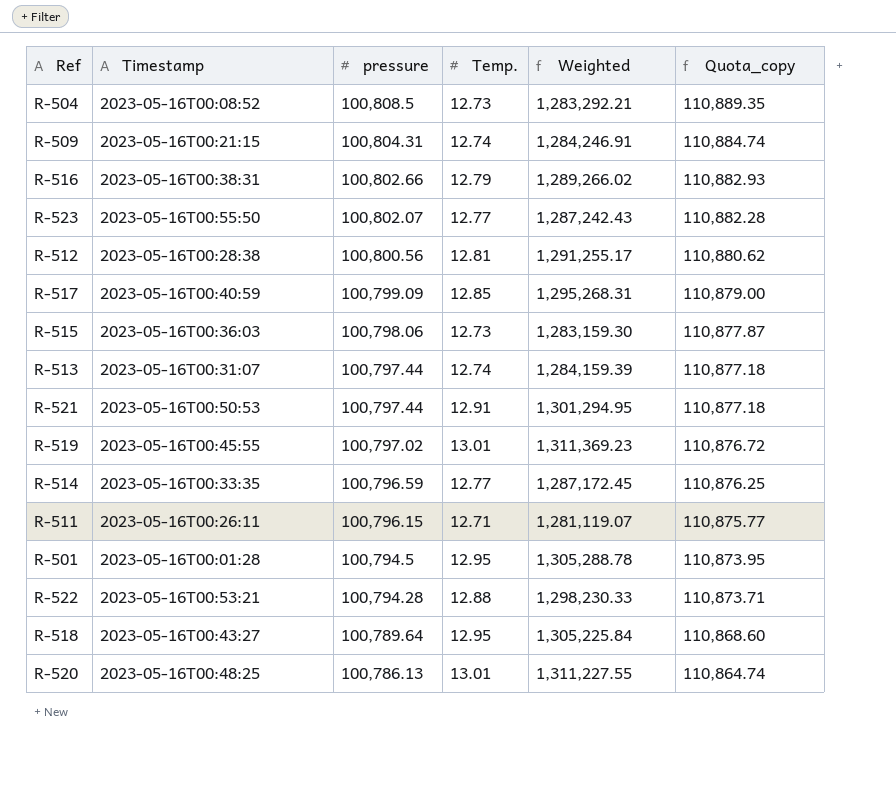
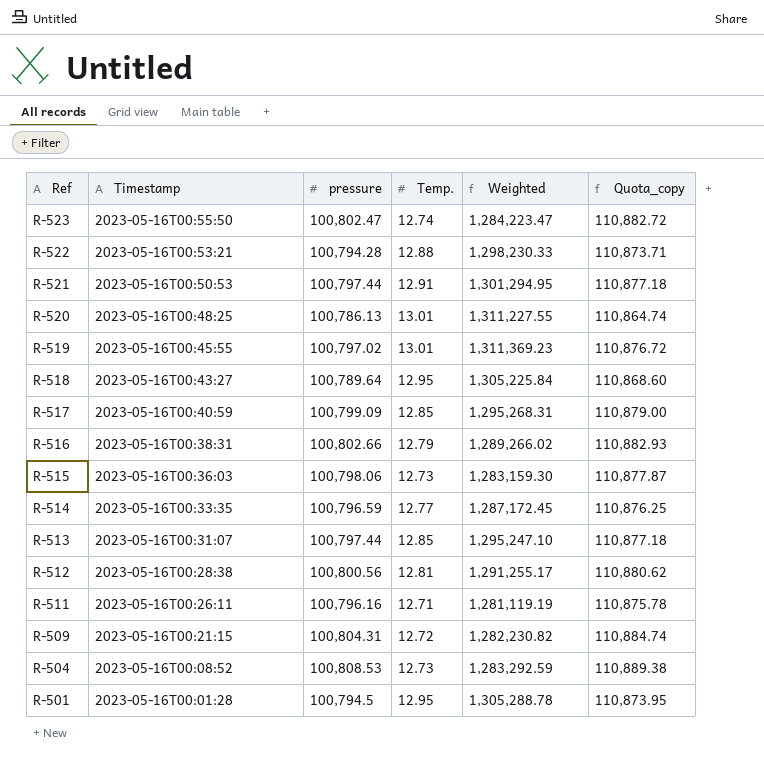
row order: pressure descending -> Ref descending
R-523 | pressure: 100,802.07 -> 100,802.47
R-523 | Temp.: 12.77 -> 12.74
R-523 | Weighted: 1,287,242.43 -> 1,284,223.47
R-523 | Quota_copy: 110,882.28 -> 110,882.72
R-513 | Temp.: 12.74 -> 12.85
R-513 | Weighted: 1,284,159.39 -> 1,295,247.10
R-511 | pressure: 100,796.15 -> 100,796.16
R-511 | Weighted: 1,281,119.07 -> 1,281,119.19
R-511 | Quota_copy: 110,875.77 -> 110,875.78
R-509 | Temp.: 12.74 -> 12.72
R-509 | Weighted: 1,284,246.91 -> 1,282,230.82
R-504 | pressure: 100,808.5 -> 100,808.53
R-504 | Weighted: 1,283,292.21 -> 1,283,292.59
R-504 | Quota_copy: 110,889.35 -> 110,889.38

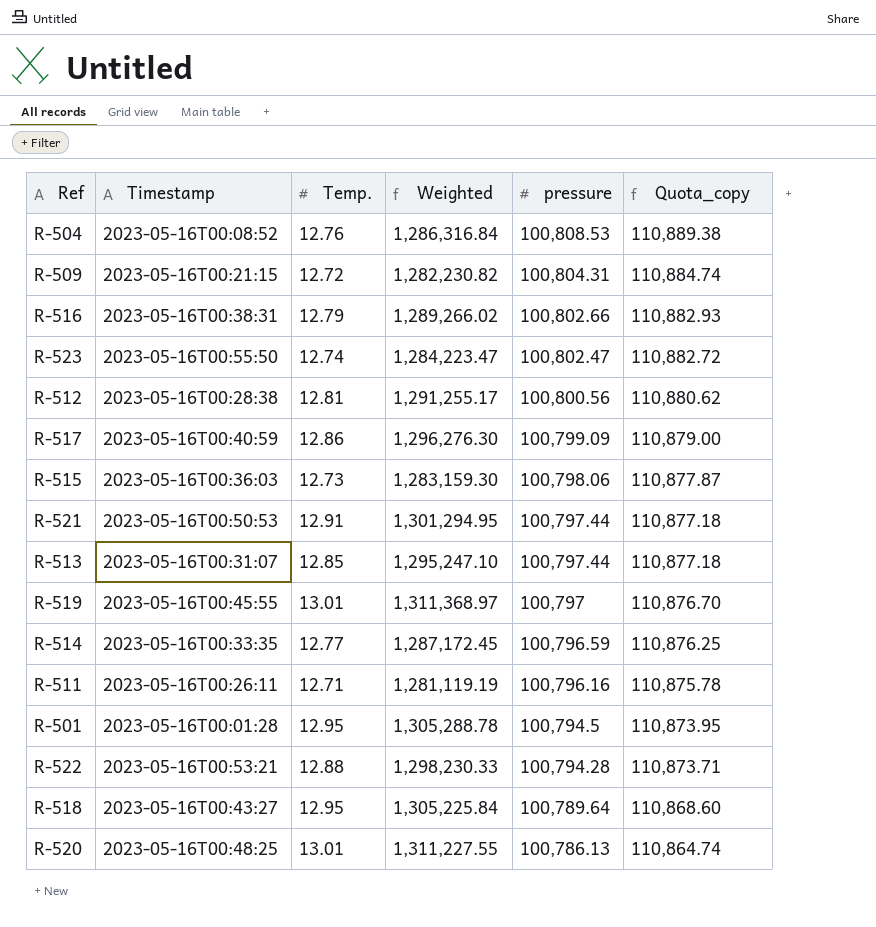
row order: Ref descending -> pressure descending
column pressure | position: 3 -> 5
R-504 | Temp.: 12.73 -> 12.76
R-504 | Weighted: 1,283,292.59 -> 1,286,316.84
R-517 | Temp.: 12.85 -> 12.86
R-517 | Weighted: 1,295,268.31 -> 1,296,276.30
R-519 | Weighted: 1,311,369.23 -> 1,311,368.97
R-519 | pressure: 100,797.02 -> 100,797
R-519 | Quota_copy: 110,876.72 -> 110,876.70

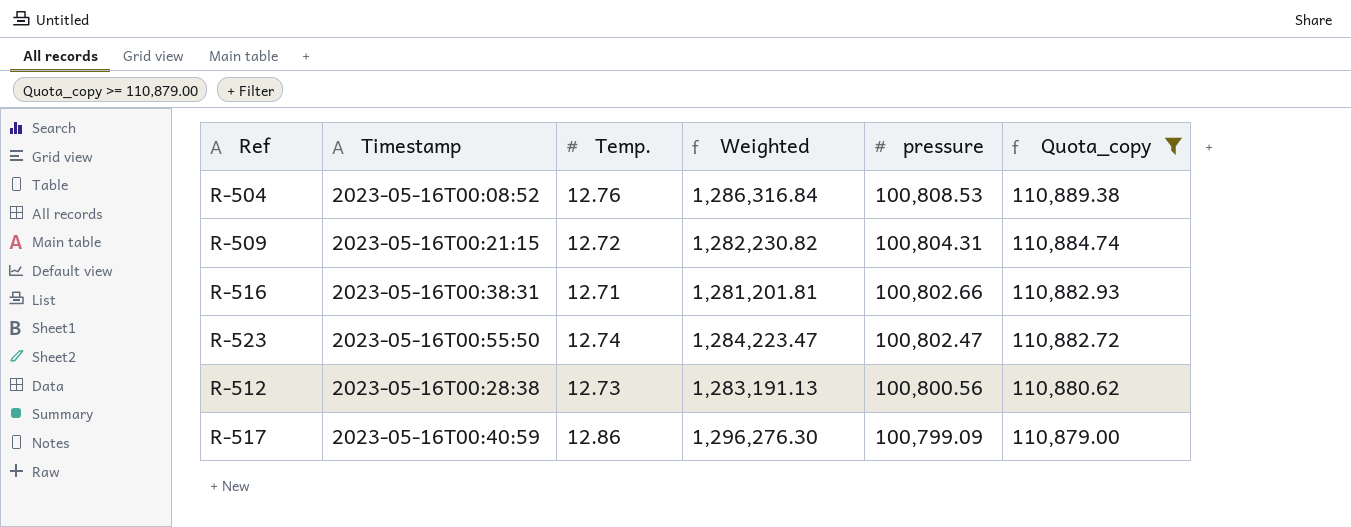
filter: none -> Quota_copy >= 110,879.00
R-516 | Temp.: 12.79 -> 12.71
R-516 | Weighted: 1,289,266.02 -> 1,281,201.81
R-512 | Temp.: 12.81 -> 12.73
R-512 | Weighted: 1,291,255.17 -> 1,283,191.13

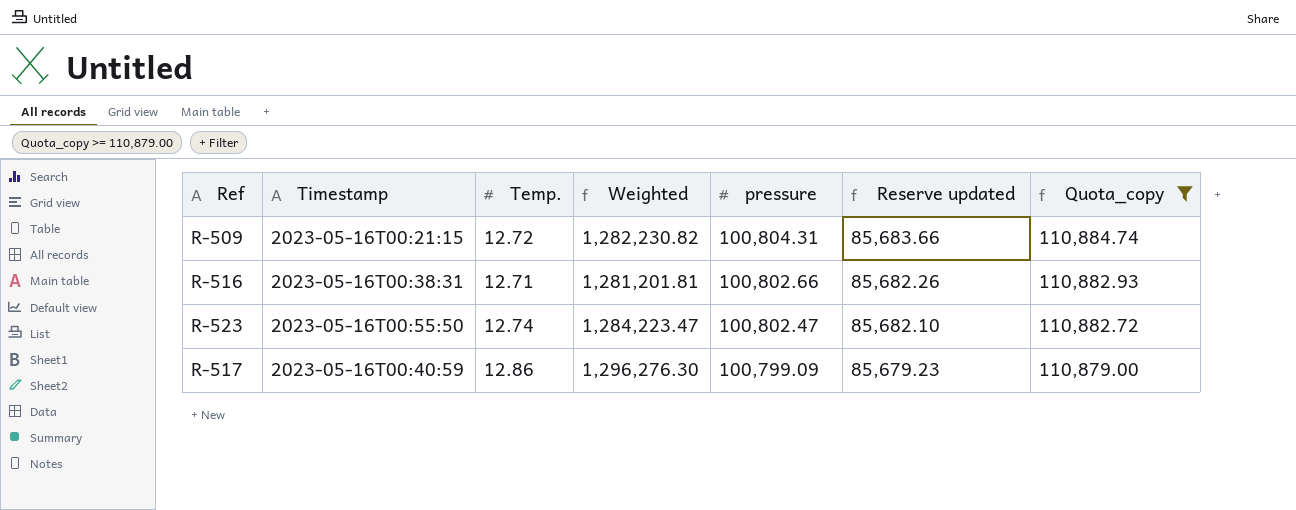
column Reserve updated | formula: none -> [pressure] * 0.85
row R-504: 2023-05-16T00:08:52 | 12.76 | 1,286,316.84 | 100,808.53 | 110,889.38 -> none
row R-512: 2023-05-16T00:28:38 | 12.73 | 1,283,191.13 | 100,800.56 | 110,880.62 -> none

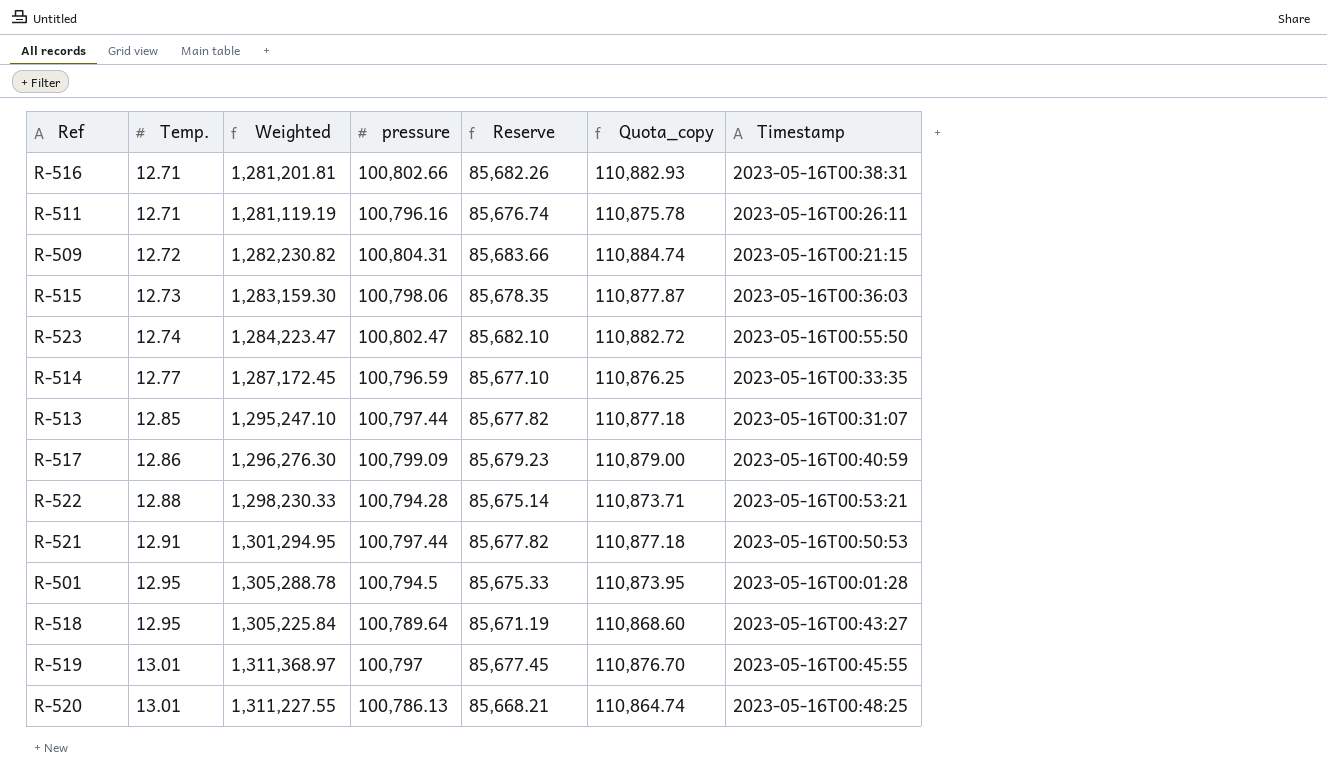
filter: Quota_copy >= 110,879.00 -> none
row order: pressure descending -> Temp. ascending
column name: Reserve updated -> Reserve
column Timestamp | position: 2 -> 7

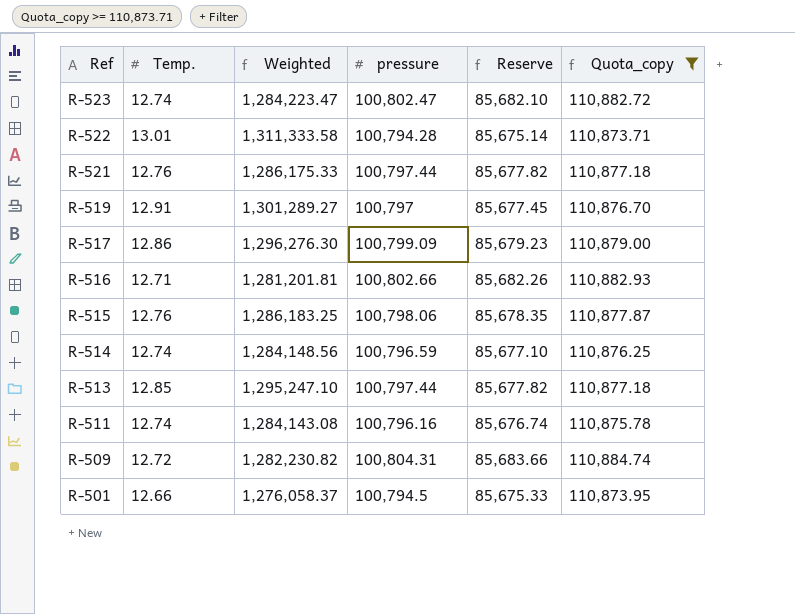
filter: none -> Quota_copy >= 110,873.71
row order: Temp. ascending -> Ref descending
column Timestamp | position: 7 -> none
R-522 | Temp.: 12.88 -> 13.01
R-522 | Weighted: 1,298,230.33 -> 1,311,333.58
R-521 | Temp.: 12.91 -> 12.76
R-521 | Weighted: 1,301,294.95 -> 1,286,175.33
R-519 | Temp.: 13.01 -> 12.91
R-519 | Weighted: 1,311,368.97 -> 1,301,289.27
R-515 | Temp.: 12.73 -> 12.76
R-515 | Weighted: 1,283,159.30 -> 1,286,183.25
R-514 | Temp.: 12.77 -> 12.74
R-514 | Weighted: 1,287,172.45 -> 1,284,148.56
R-511 | Temp.: 12.71 -> 12.74
R-511 | Weighted: 1,281,119.19 -> 1,284,143.08
R-501 | Temp.: 12.95 -> 12.66
R-501 | Weighted: 1,305,288.78 -> 1,276,058.37

